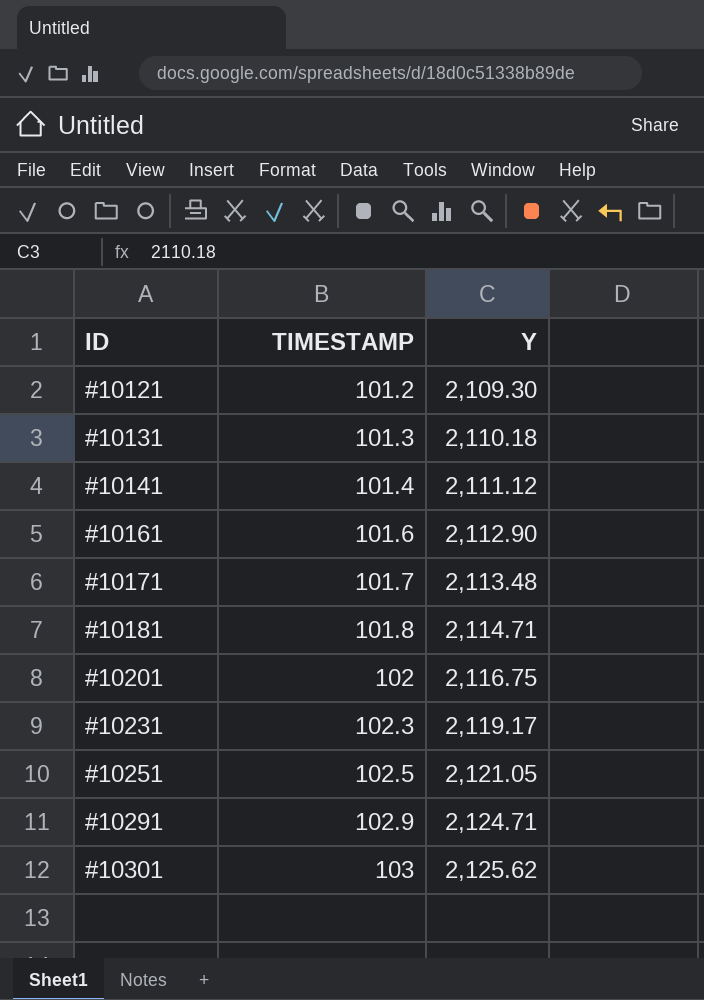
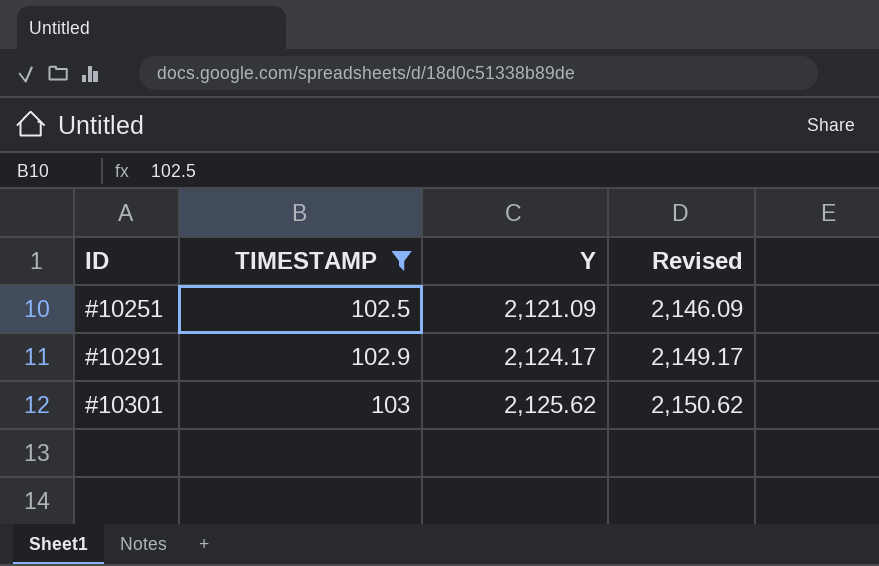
filter: none -> TIMESTAMP >= 102.5
column Revised | formula: none -> [Y] + 25
#10251 | Y: 2,121.05 -> 2,121.09
#10291 | Y: 2,124.71 -> 2,124.17

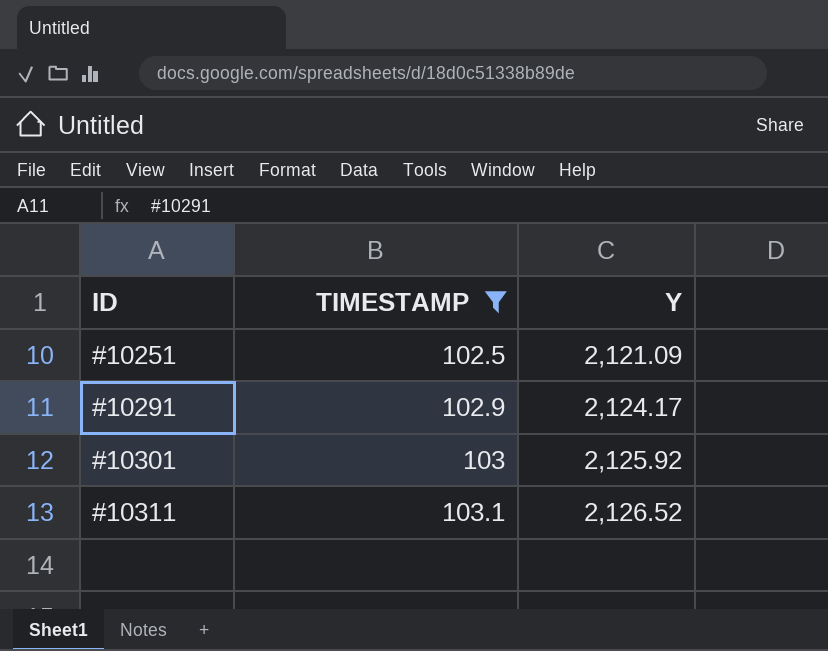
column Revised | formula: [Y] + 25 -> none
#10301 | Y: 2,125.62 -> 2,125.92
row #10311: none -> 103.1 | 2,126.52

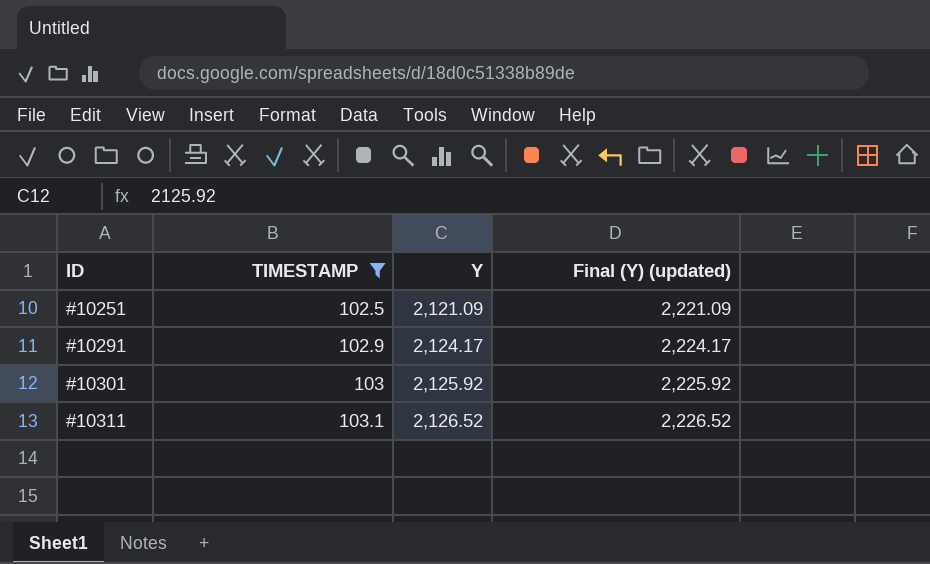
column Final (Y) (updated) | formula: none -> [Y] + 100

